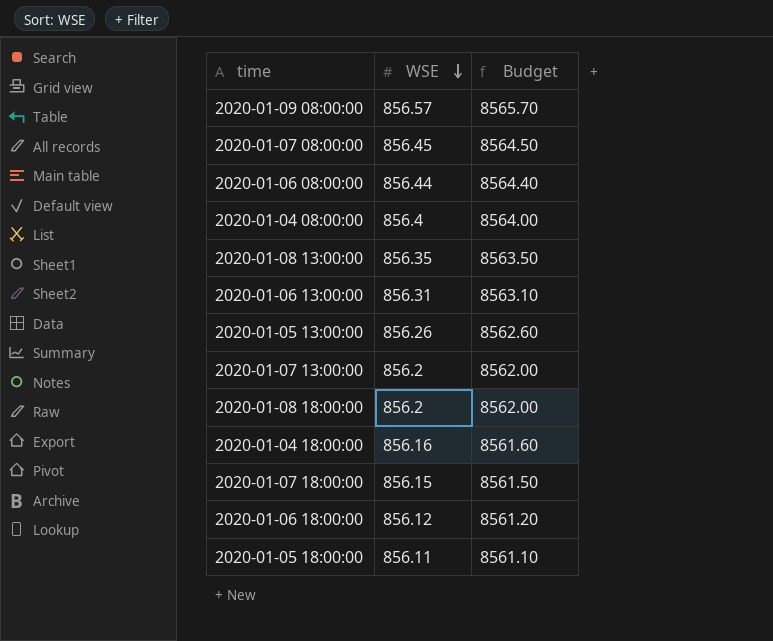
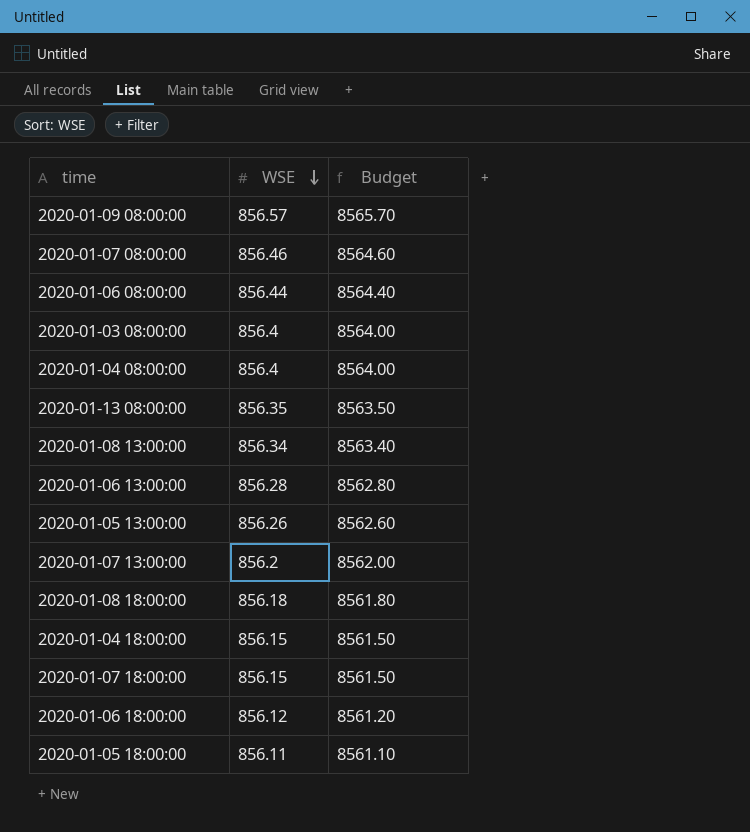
2020-01-07 08:00:00 | WSE: 856.45 -> 856.46
2020-01-07 08:00:00 | Budget: 8564.50 -> 8564.60
row 2020-01-03 08:00:00: none -> 856.4 | 8564.00
row 2020-01-13 08:00:00: none -> 856.35 | 8563.50
2020-01-08 13:00:00 | WSE: 856.35 -> 856.34
2020-01-08 13:00:00 | Budget: 8563.50 -> 8563.40
2020-01-06 13:00:00 | WSE: 856.31 -> 856.28
2020-01-06 13:00:00 | Budget: 8563.10 -> 8562.80
2020-01-08 18:00:00 | WSE: 856.2 -> 856.18
2020-01-08 18:00:00 | Budget: 8562.00 -> 8561.80
2020-01-04 18:00:00 | WSE: 856.16 -> 856.15
2020-01-04 18:00:00 | Budget: 8561.60 -> 8561.50

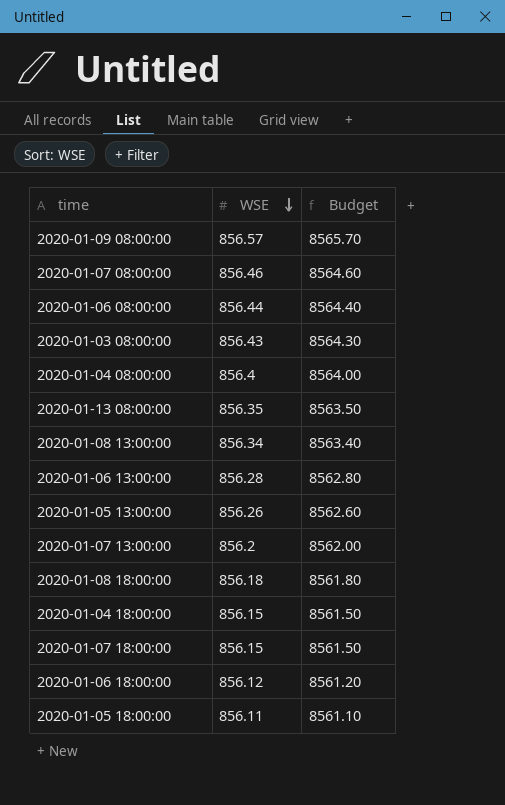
2020-01-03 08:00:00 | WSE: 856.4 -> 856.43
2020-01-03 08:00:00 | Budget: 8564.00 -> 8564.30

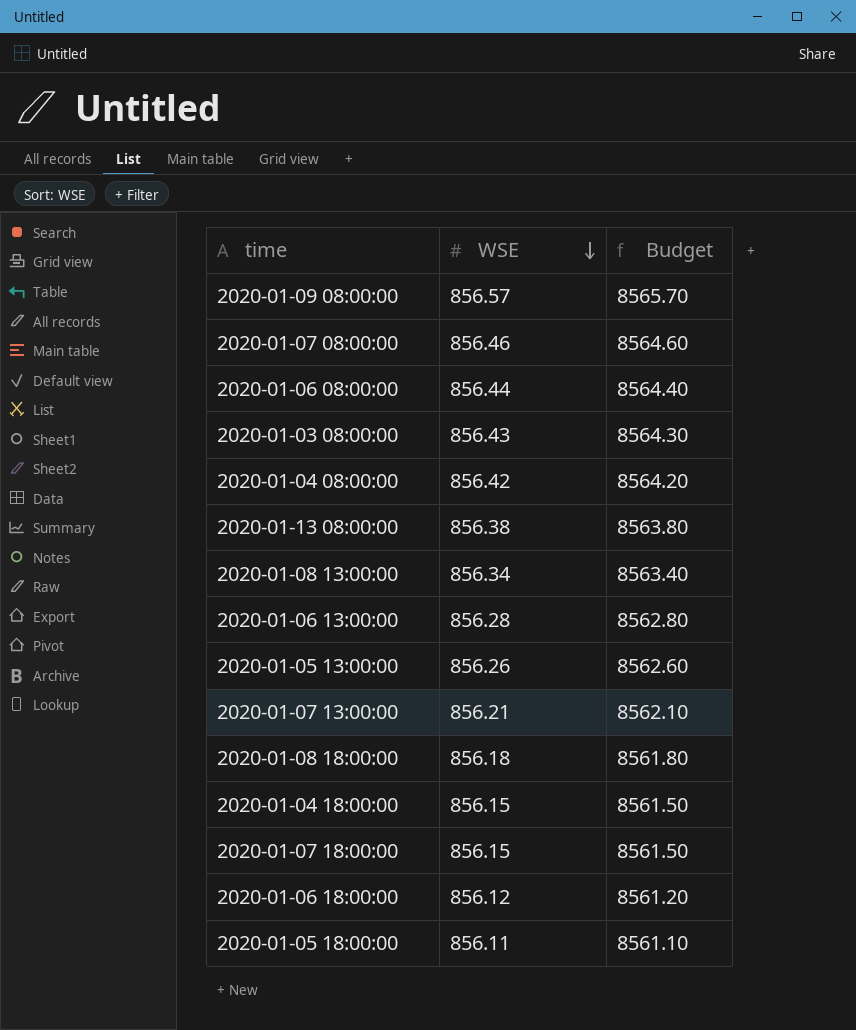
2020-01-04 08:00:00 | WSE: 856.4 -> 856.42
2020-01-04 08:00:00 | Budget: 8564.00 -> 8564.20
2020-01-13 08:00:00 | WSE: 856.35 -> 856.38
2020-01-13 08:00:00 | Budget: 8563.50 -> 8563.80
2020-01-07 13:00:00 | WSE: 856.2 -> 856.21
2020-01-07 13:00:00 | Budget: 8562.00 -> 8562.10

